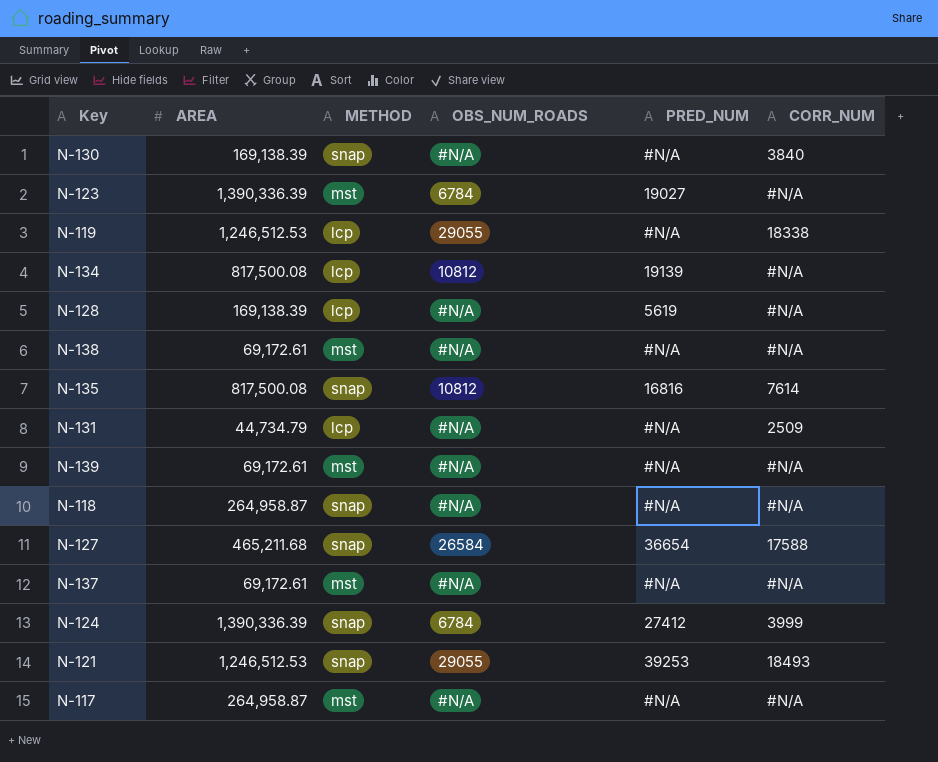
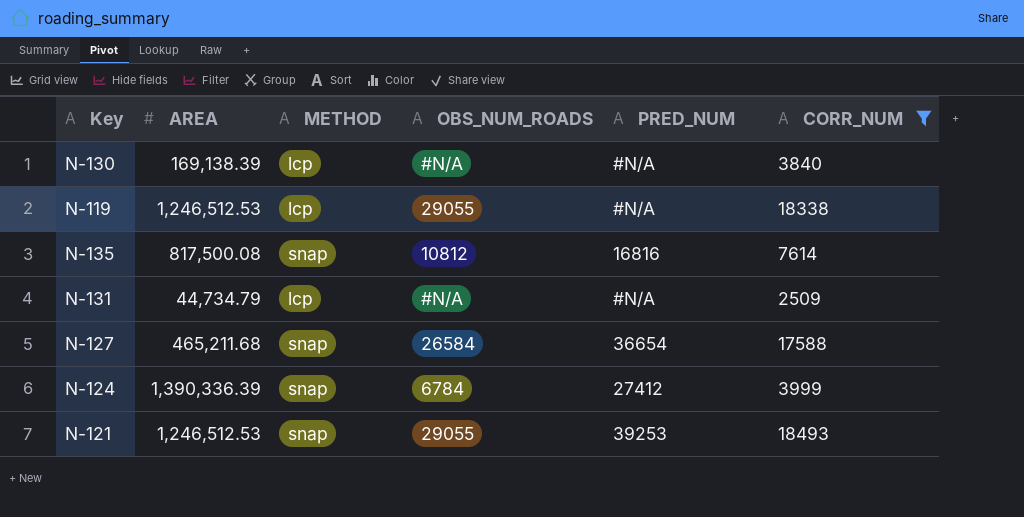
filter: none -> CORR_NUM != #N/A
N-130 | METHOD: snap -> lcp

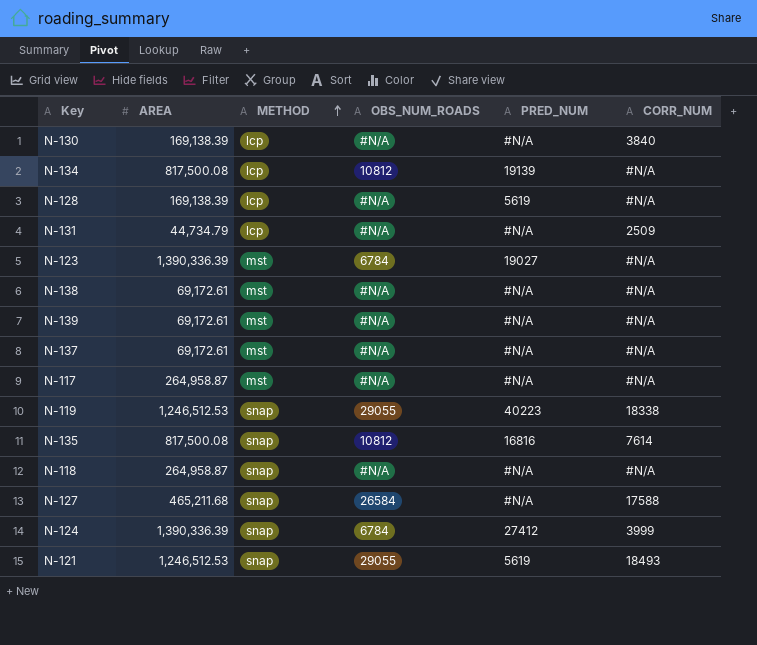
filter: CORR_NUM != #N/A -> none
row order: none -> METHOD ascending
N-119 | METHOD: lcp -> snap
N-119 | PRED_NUM: #N/A -> 40223
N-127 | PRED_NUM: 36654 -> #N/A
N-121 | PRED_NUM: 39253 -> 5619

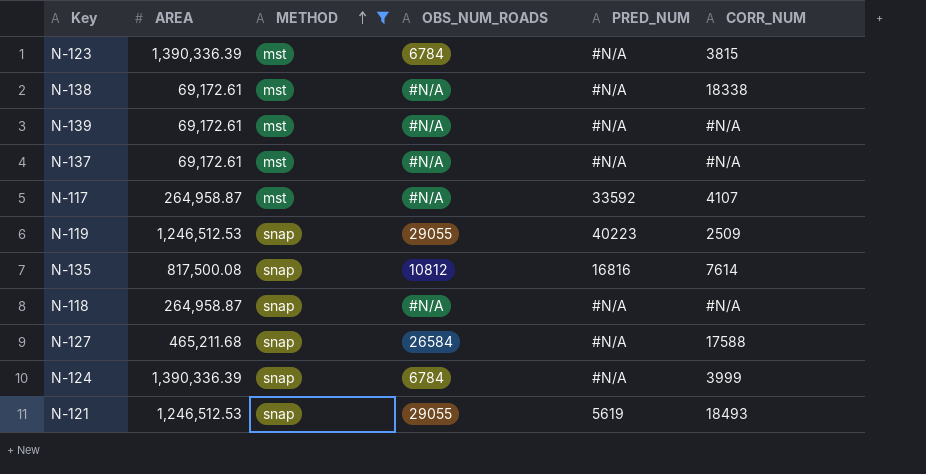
filter: none -> METHOD != lcp
N-123 | PRED_NUM: 19027 -> #N/A
N-123 | CORR_NUM: #N/A -> 3815
N-138 | CORR_NUM: #N/A -> 18338
N-117 | PRED_NUM: #N/A -> 33592
N-117 | CORR_NUM: #N/A -> 4107
N-119 | CORR_NUM: 18338 -> 2509
N-124 | PRED_NUM: 27412 -> #N/A

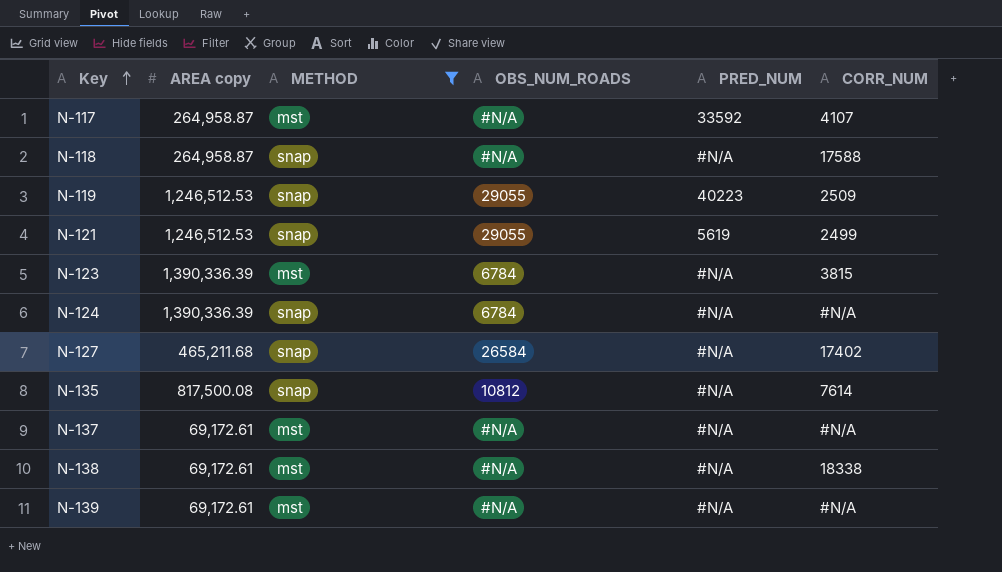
row order: METHOD ascending -> Key ascending
column name: AREA -> AREA copy
N-118 | CORR_NUM: #N/A -> 17588
N-121 | CORR_NUM: 18493 -> 2499
N-124 | CORR_NUM: 3999 -> #N/A
N-127 | CORR_NUM: 17588 -> 17402
N-135 | PRED_NUM: 16816 -> #N/A

